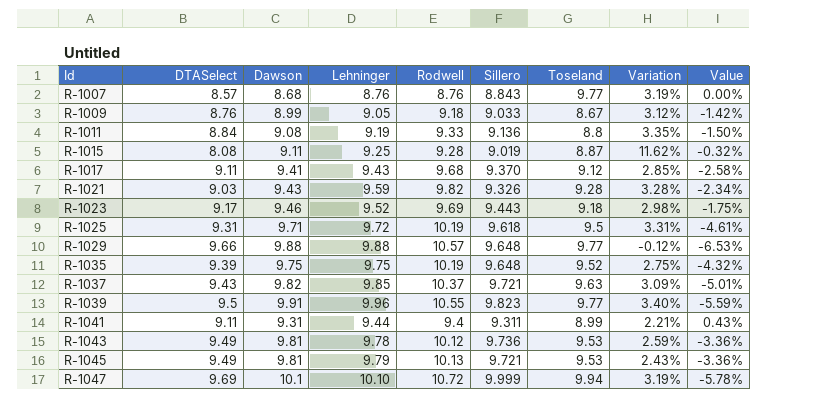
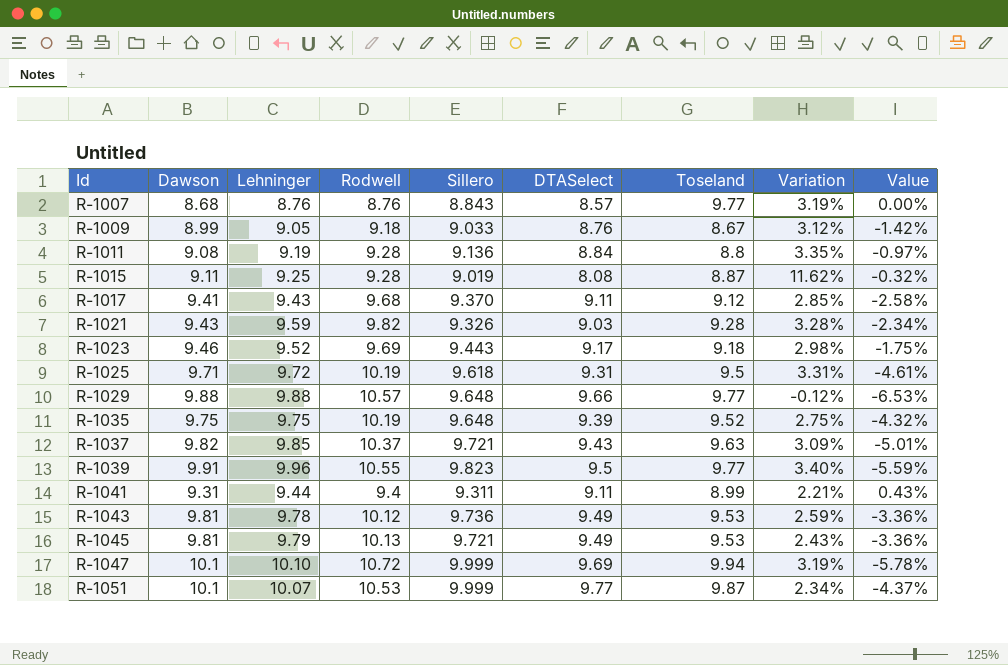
column DTASelect | position: 2 -> 6
R-1011 | Rodwell: 9.33 -> 9.28
R-1011 | Value: -1.50% -> -0.97%
row R-1051: none -> 10.1 | 10.07 | 10.53 | 9.999 | 9.77 | 9.87 | 2.34% | -4.37%

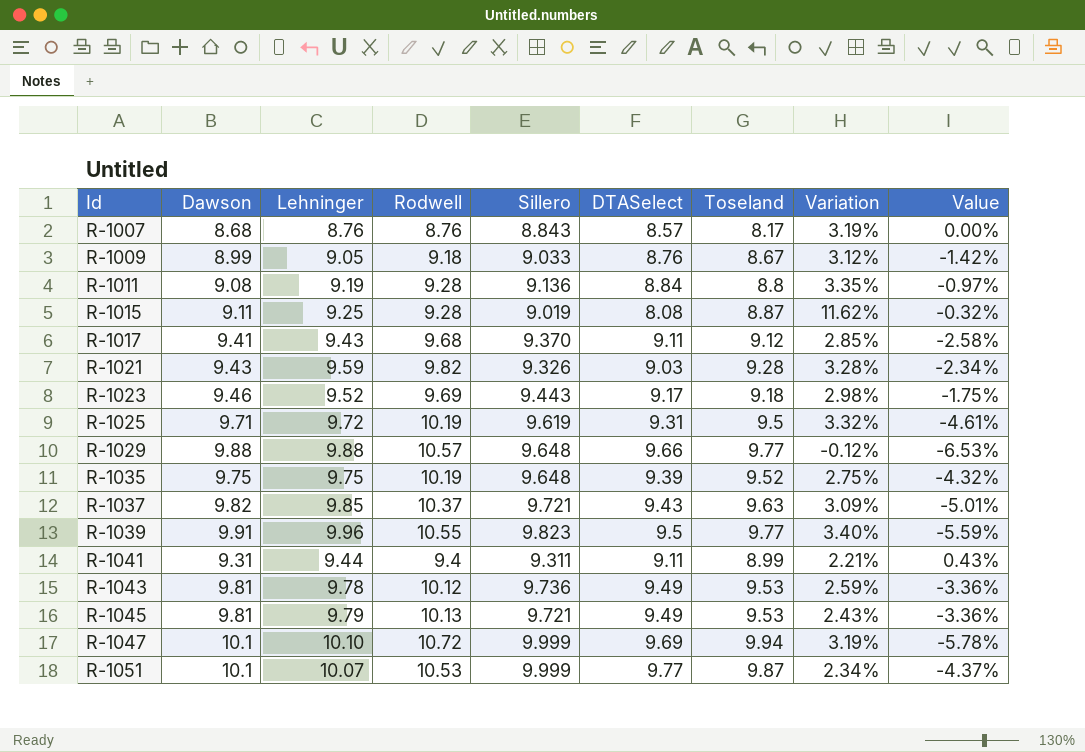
R-1007 | Toseland: 9.77 -> 8.17
R-1025 | Sillero: 9.618 -> 9.619
R-1025 | Variation: 3.31% -> 3.32%

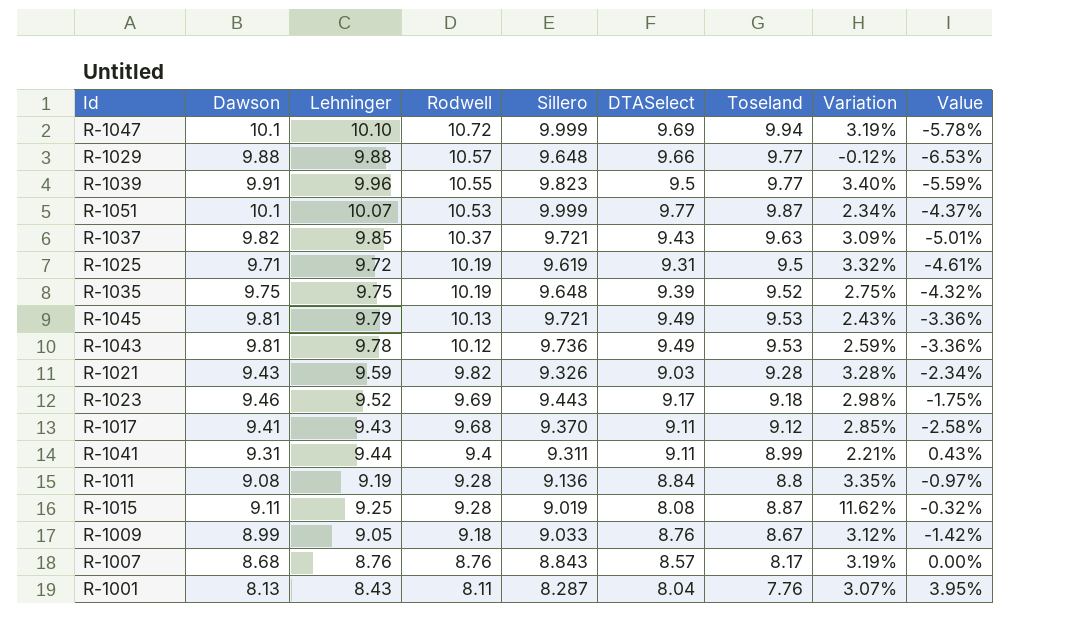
row order: Id ascending -> Rodwell descending
row R-1001: none -> 8.13 | 8.43 | 8.11 | 8.287 | 8.04 | 7.76 | 3.07% | 3.95%

